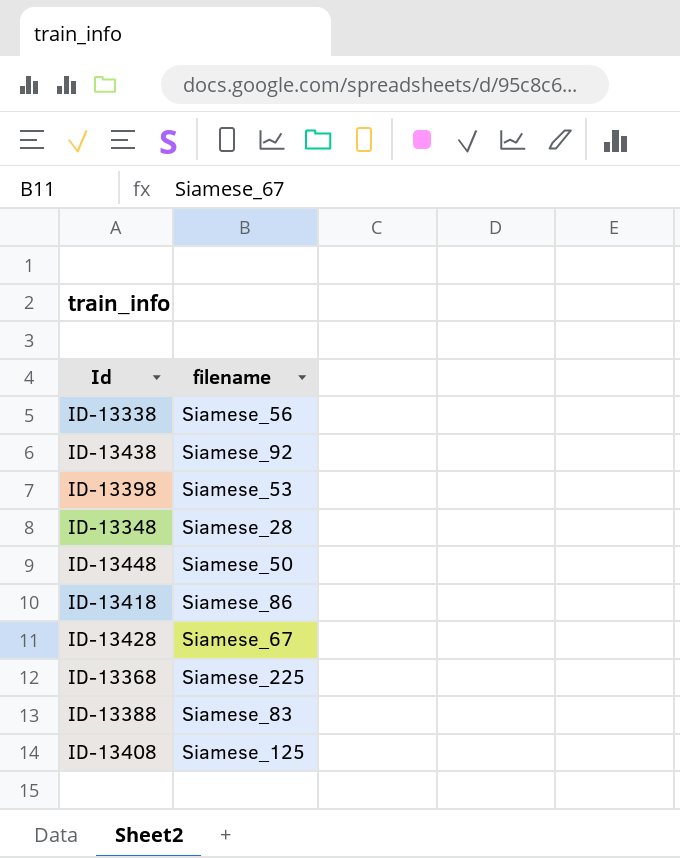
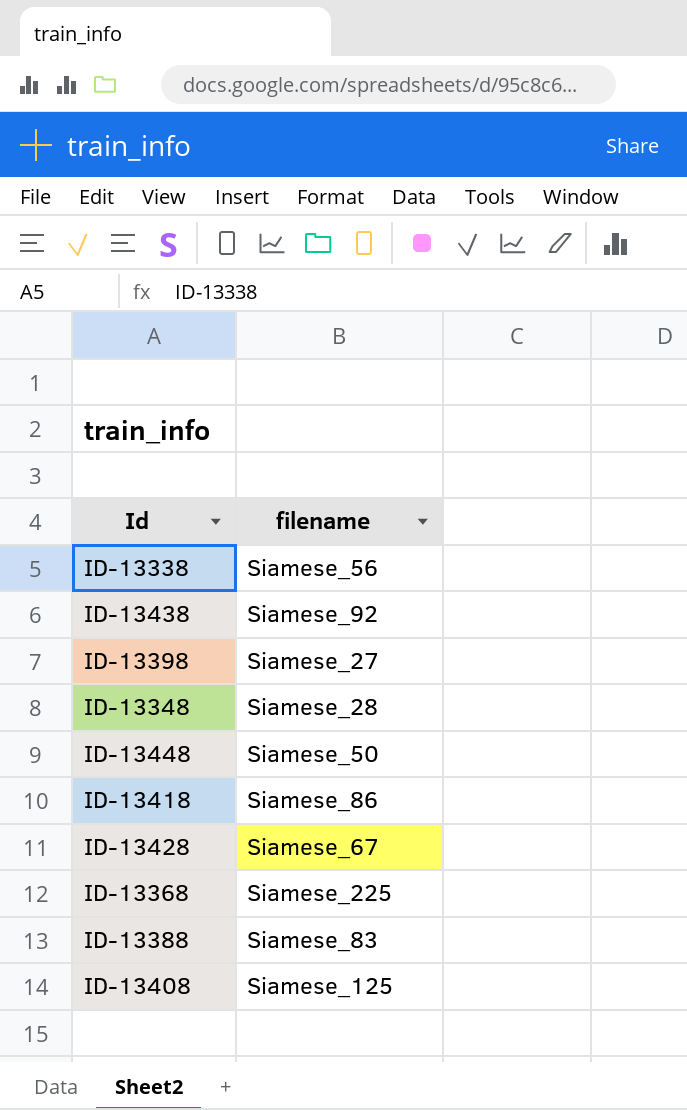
ID-13398 | filename: Siamese_53 -> Siamese_27

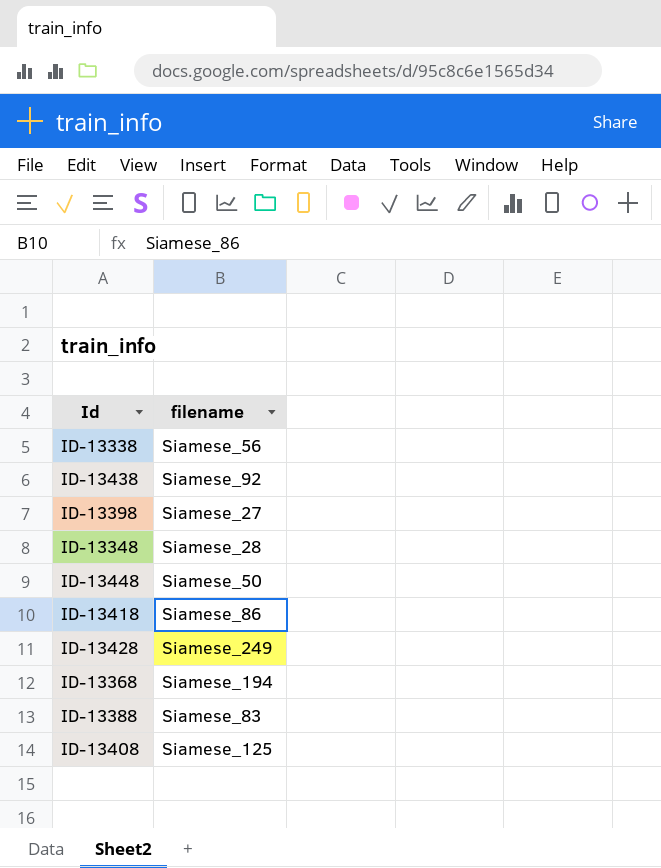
ID-13428 | filename: Siamese_67 -> Siamese_249
ID-13368 | filename: Siamese_225 -> Siamese_194

